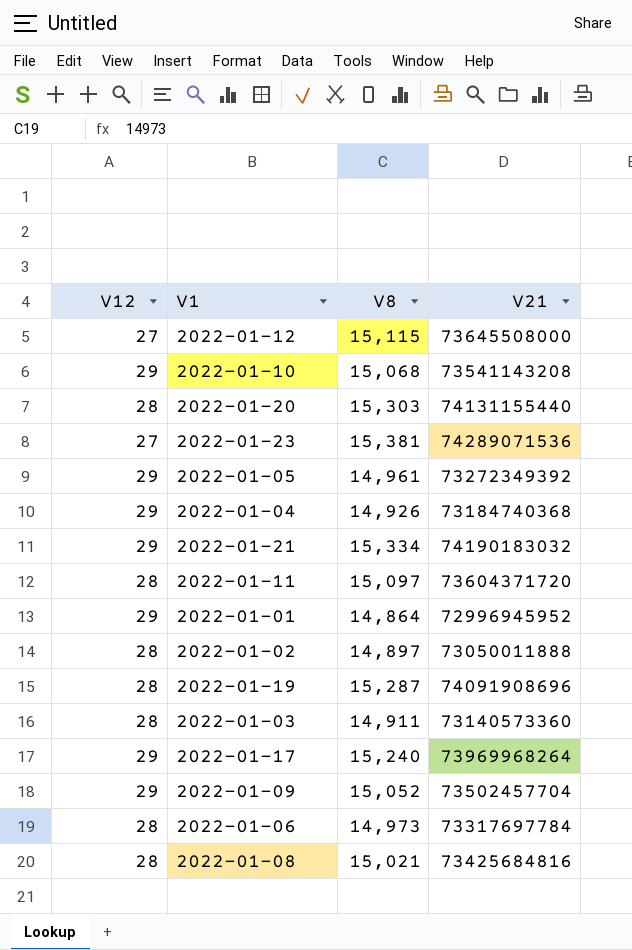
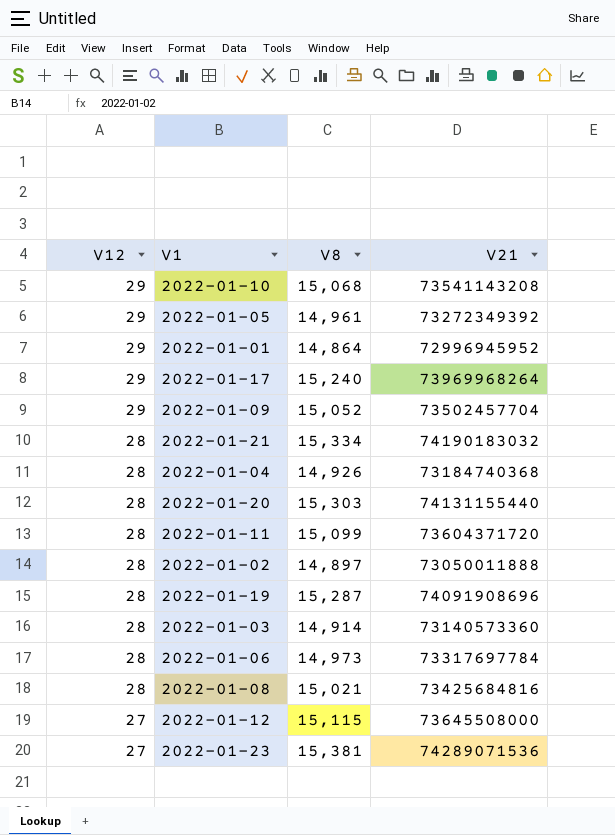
row order: none -> V12 descending
2022-01-21 | V12: 29 -> 28
2022-01-04 | V12: 29 -> 28
2022-01-11 | V8: 15,097 -> 15,099
2022-01-03 | V8: 14,911 -> 14,914

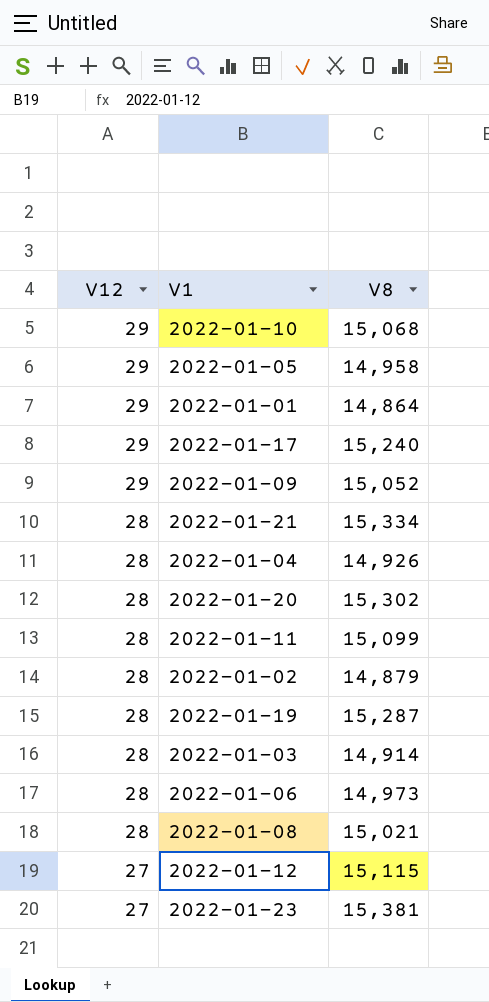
column V21 | position: 4 -> none
2022-01-05 | V8: 14,961 -> 14,958
2022-01-20 | V8: 15,303 -> 15,302
2022-01-02 | V8: 14,897 -> 14,879

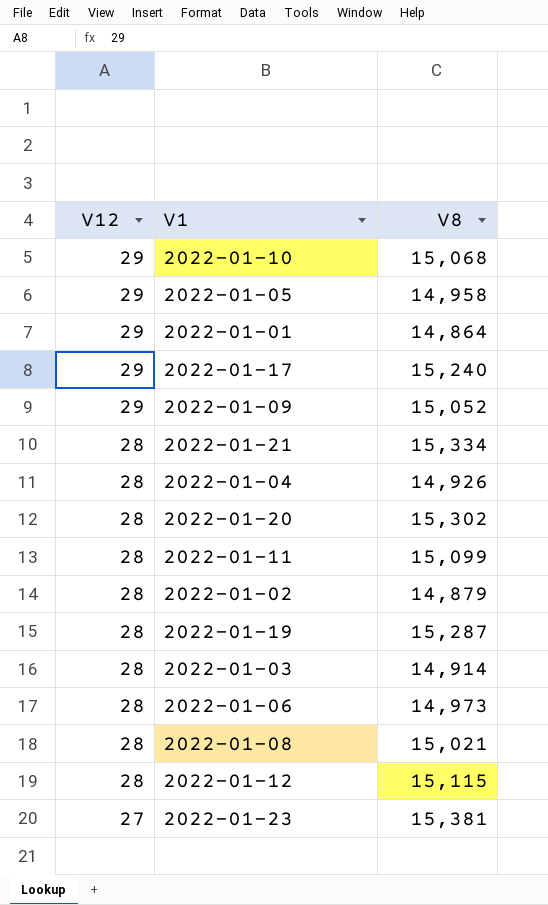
2022-01-12 | V12: 27 -> 28

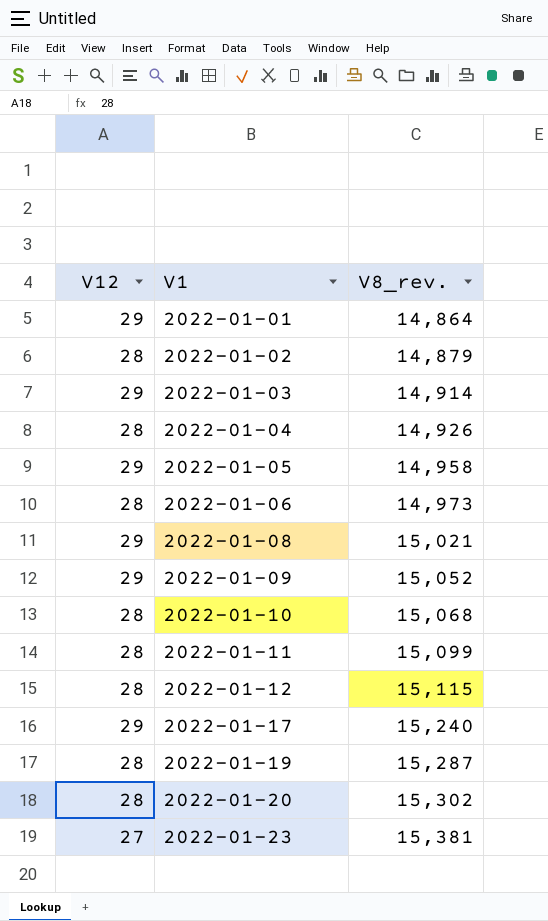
row order: V12 descending -> V1 ascending
column name: V8 -> V8_rev.
row 2022-01-21: 28 | 15,334 -> none
2022-01-03 | V12: 28 -> 29
2022-01-08 | V12: 28 -> 29
2022-01-10 | V12: 29 -> 28

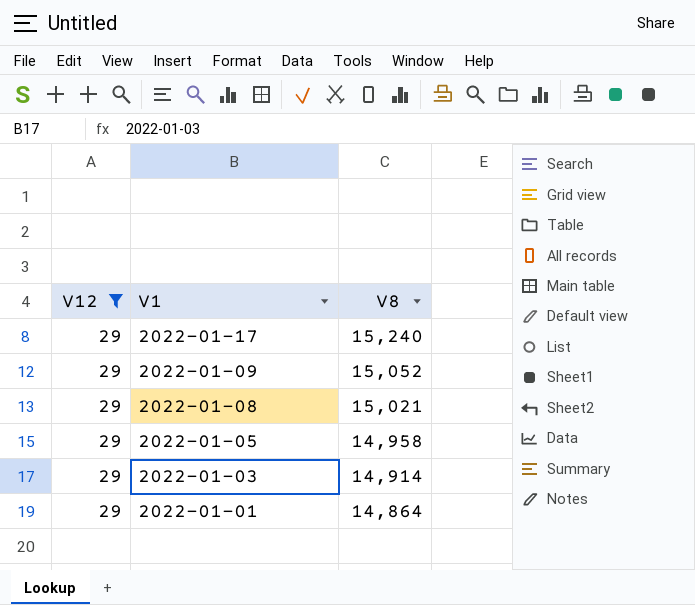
filter: none -> V12 = 29
row order: V1 ascending -> V1 descending
column name: V8_rev. -> V8

